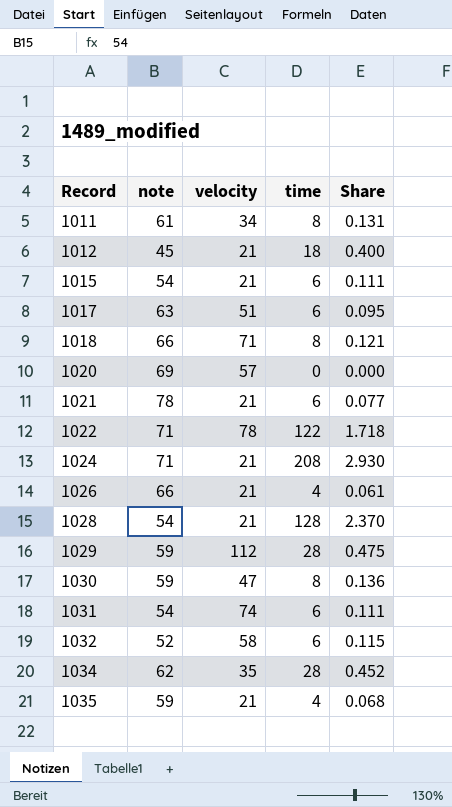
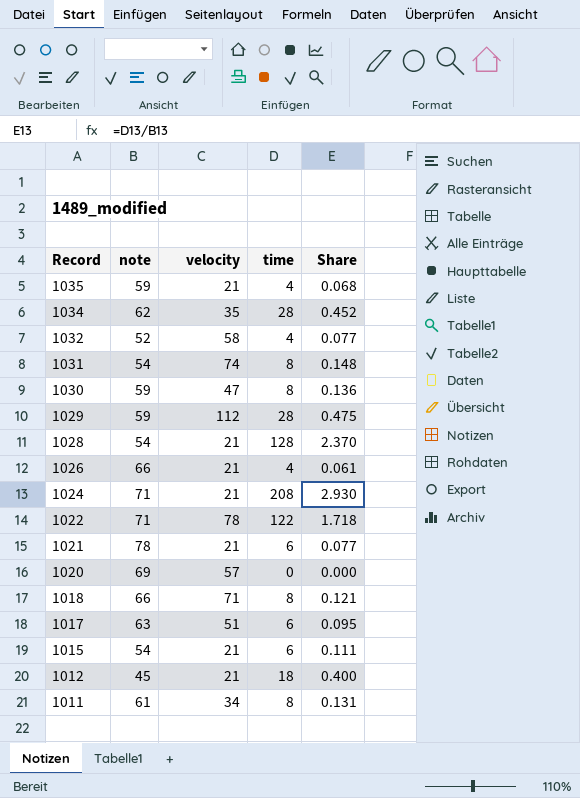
row order: Record ascending -> Record descending
1032 | time: 6 -> 4
1032 | Share: 0.115 -> 0.077
1031 | time: 6 -> 8
1031 | Share: 0.111 -> 0.148

